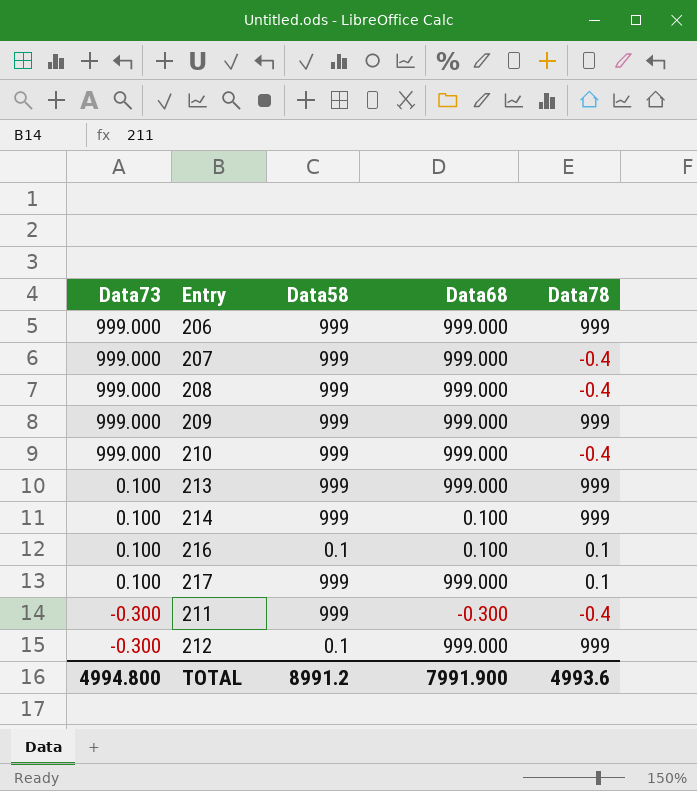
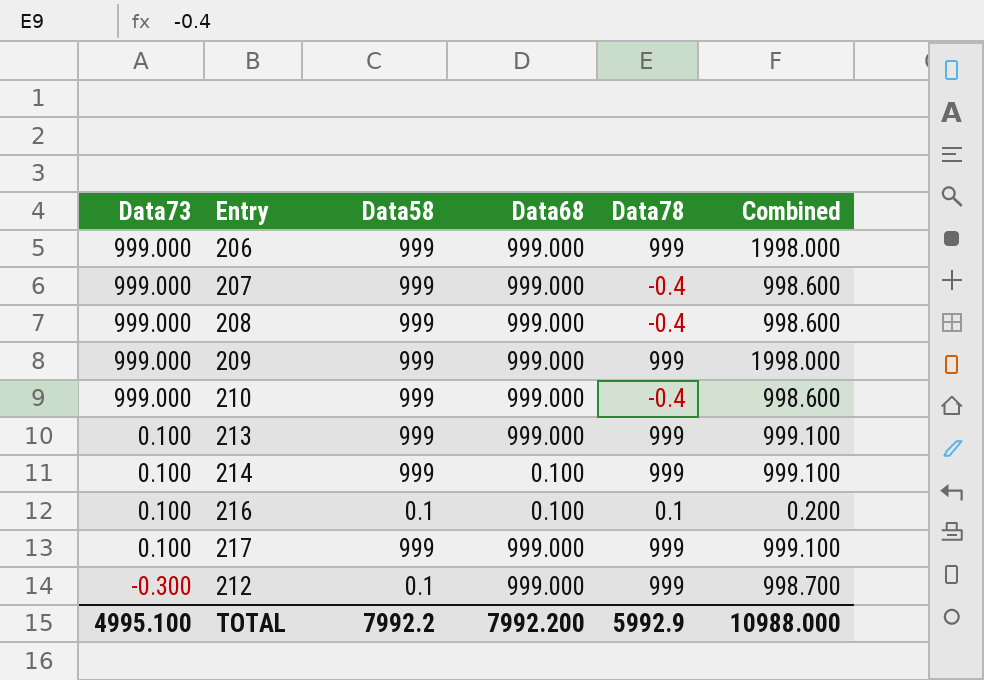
column Combined | formula: none -> [Data73] + [Data78]
row 211: -0.300 | 999 | -0.300 | -0.4 -> none
217 | Data78: 0.1 -> 999
TOTAL | Data73: 4994.800 -> 4995.100
TOTAL | Data58: 8991.2 -> 7992.2
TOTAL | Data68: 7991.900 -> 7992.200
TOTAL | Data78: 4993.6 -> 5992.9

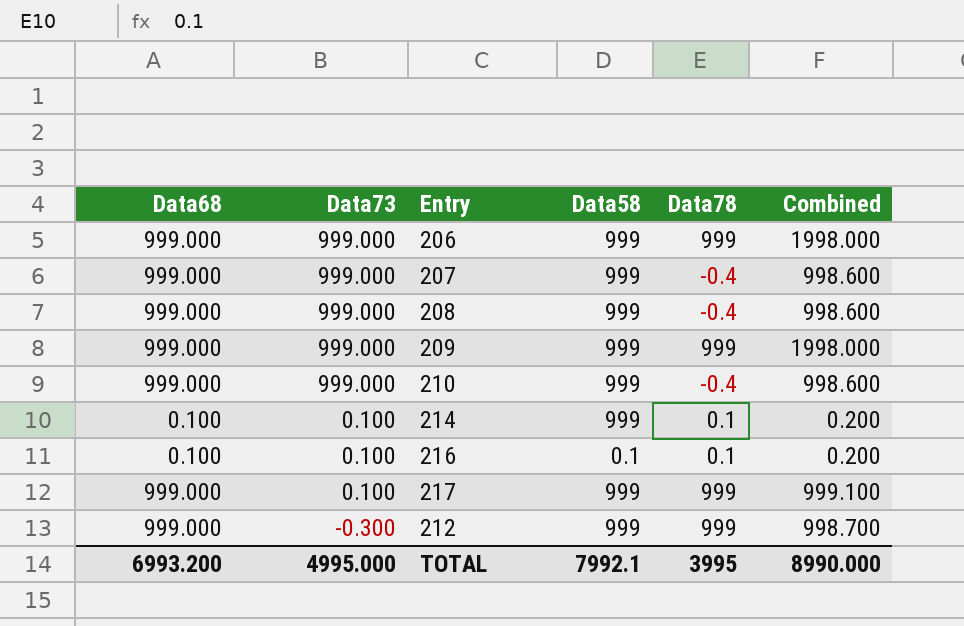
column Data68 | position: 4 -> 1
row 213: 0.100 | 999 | 999.000 | 999 | 999.100 -> none
214 | Data78: 999 -> 0.1
214 | Combined: 999.100 -> 0.200
212 | Data58: 0.1 -> 999
TOTAL | Data68: 7992.200 -> 6993.200
TOTAL | Data73: 4995.100 -> 4995.000
TOTAL | Data58: 7992.2 -> 7992.1
TOTAL | Data78: 5992.9 -> 3995
TOTAL | Combined: 10988.000 -> 8990.000

